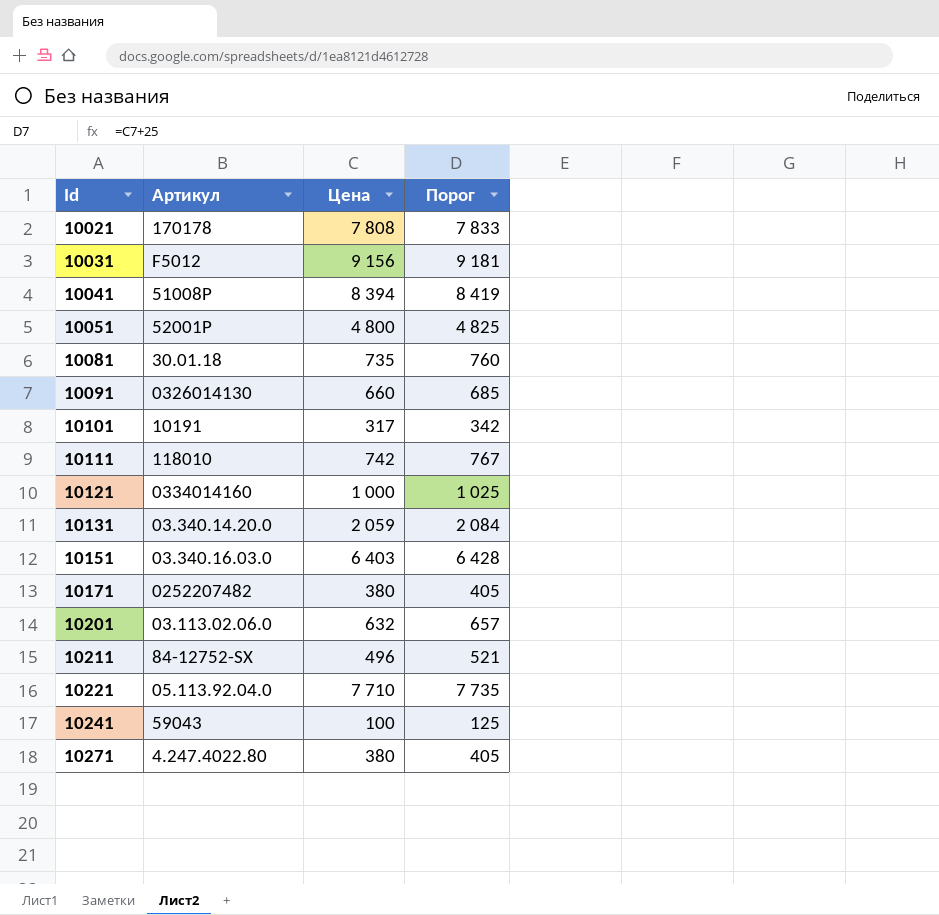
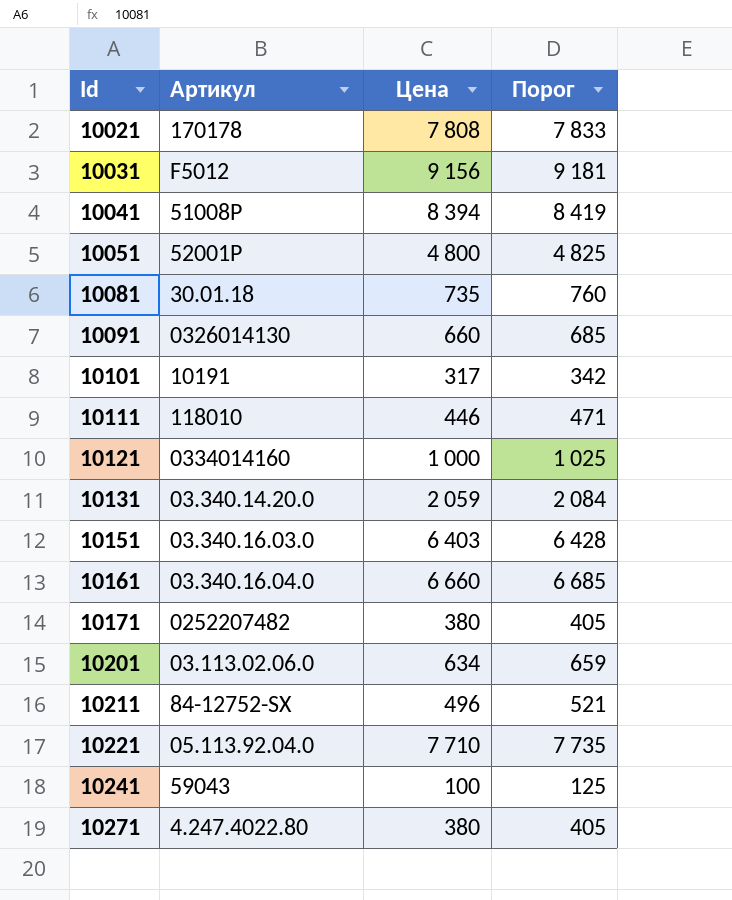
10111 | Цена: 742 -> 446
10111 | Порог: 767 -> 471
row 10161: none -> 03.340.16.04.0 | 6 660 | 6 685
10201 | Цена: 632 -> 634
10201 | Порог: 657 -> 659

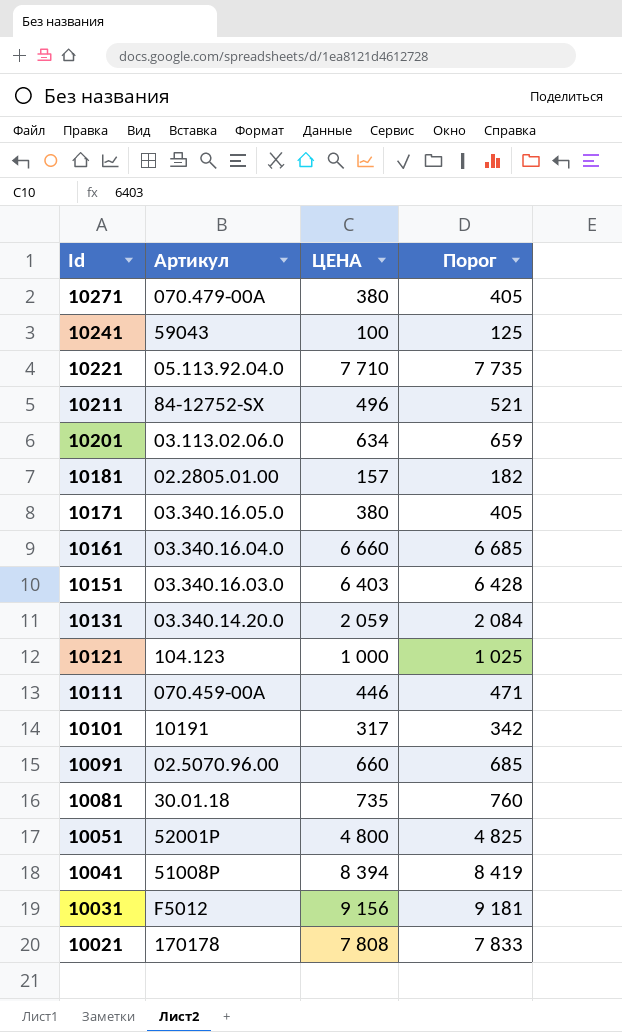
row order: Id ascending -> Id descending
column name: Цена -> ЦЕНА
10271 | Артикул: 4.247.4022.80 -> 070.479-00A
row 10181: none -> 02.2805.01.00 | 157 | 182
10171 | Артикул: 0252207482 -> 03.340.16.05.0
10121 | Артикул: 0334014160 -> 104.123
10111 | Артикул: 118010 -> 070.459-00A
10091 | Артикул: 0326014130 -> 02.5070.96.00

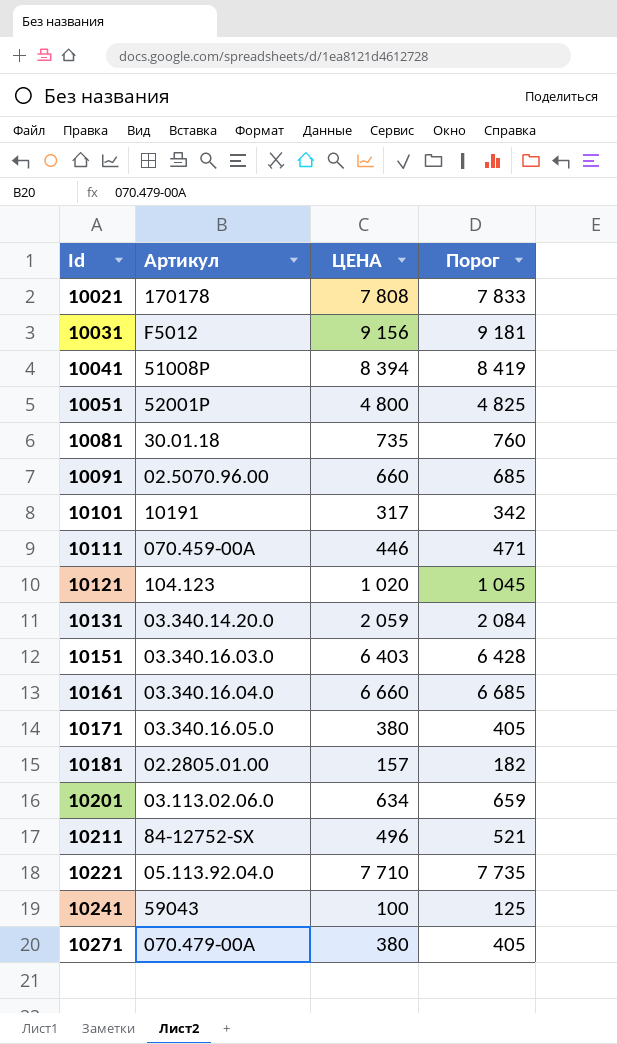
row order: Id descending -> Id ascending
10121 | ЦЕНА: 1 000 -> 1 020
10121 | Порог: 1 025 -> 1 045

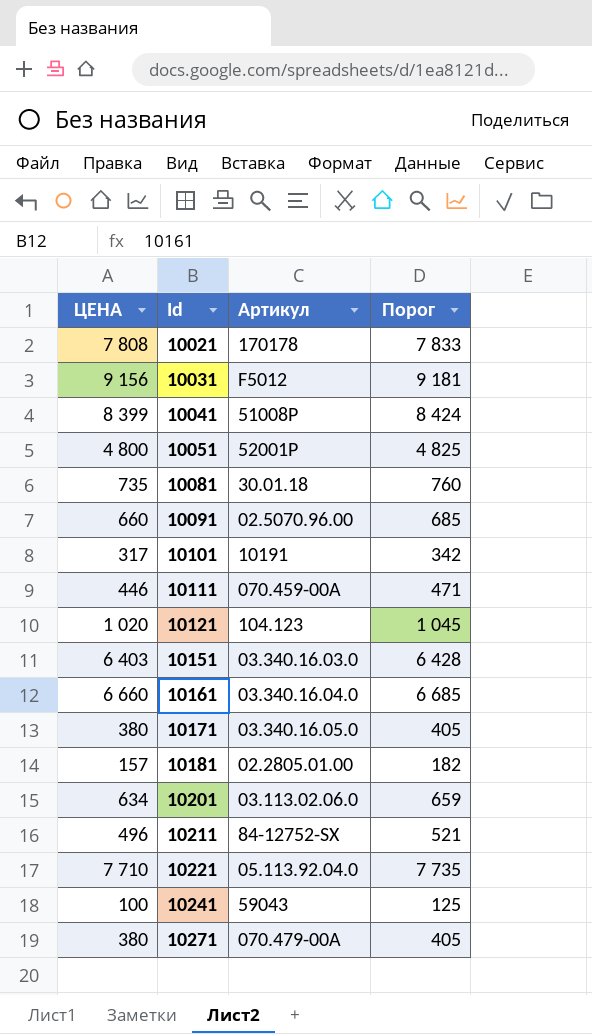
column ЦЕНА | position: 3 -> 1
row 10131: 03.340.14.20.0 | 2 059 | 2 084 -> none
10041 | ЦЕНА: 8 394 -> 8 399
10041 | Порог: 8 419 -> 8 424

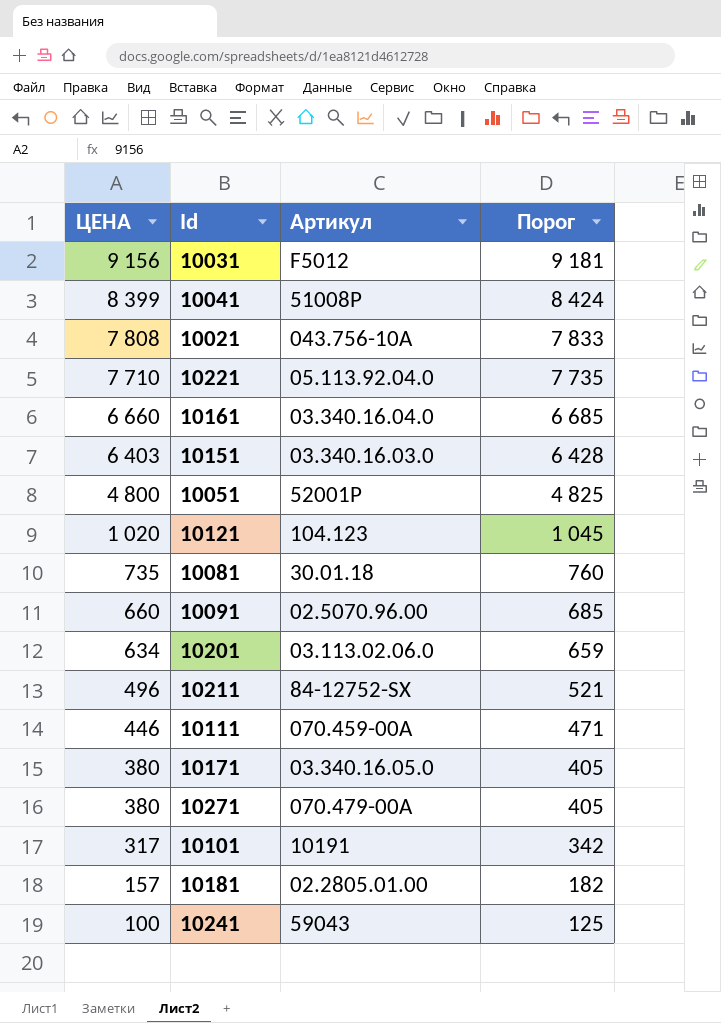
row order: Id ascending -> ЦЕНА descending
10021 | Артикул: 170178 -> 043.756-10A

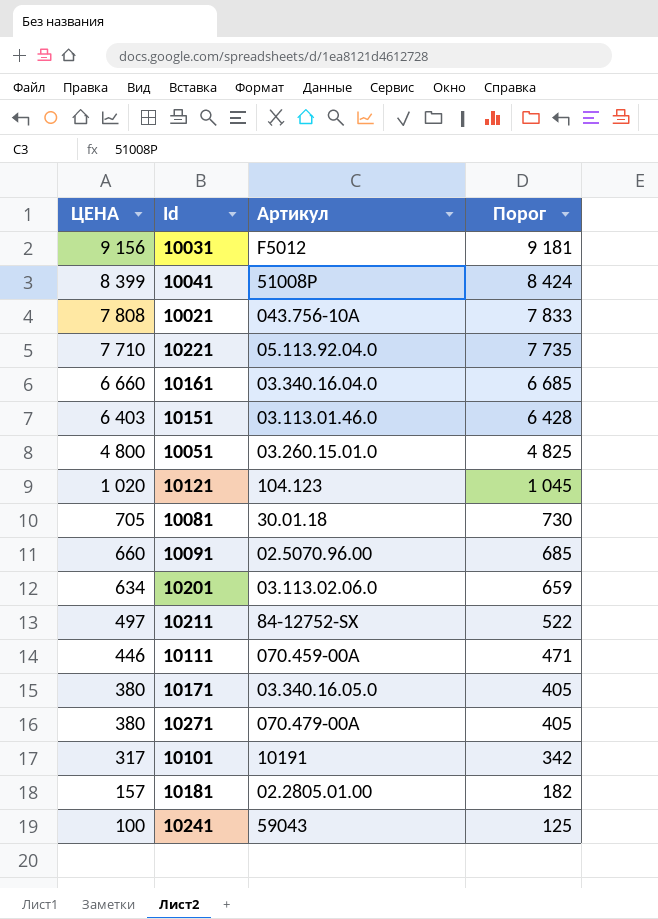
10151 | Артикул: 03.340.16.03.0 -> 03.113.01.46.0
10051 | Артикул: 52001P -> 03.260.15.01.0
10081 | ЦЕНА: 735 -> 705
10081 | Порог: 760 -> 730
10211 | ЦЕНА: 496 -> 497
10211 | Порог: 521 -> 522

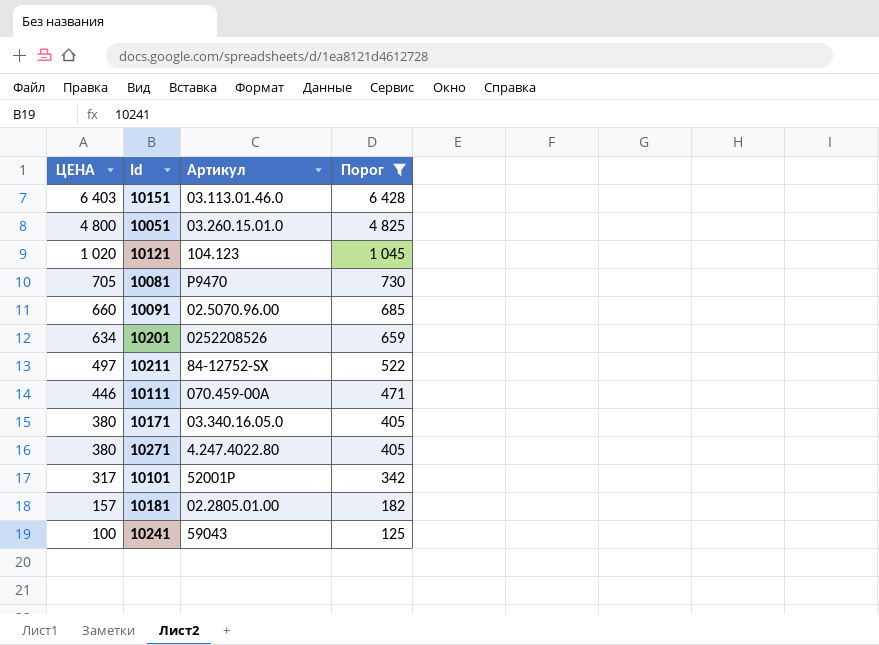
filter: none -> Порог <= 6 428
10081 | Артикул: 30.01.18 -> P9470
10201 | Артикул: 03.113.02.06.0 -> 0252208526
10271 | Артикул: 070.479-00A -> 4.247.4022.80
10101 | Артикул: 10191 -> 52001P

